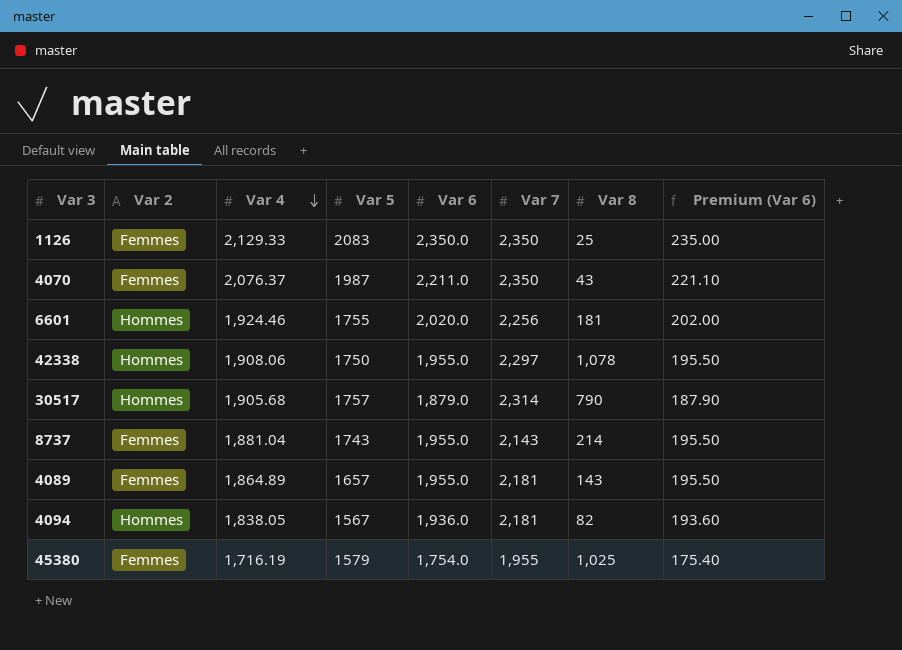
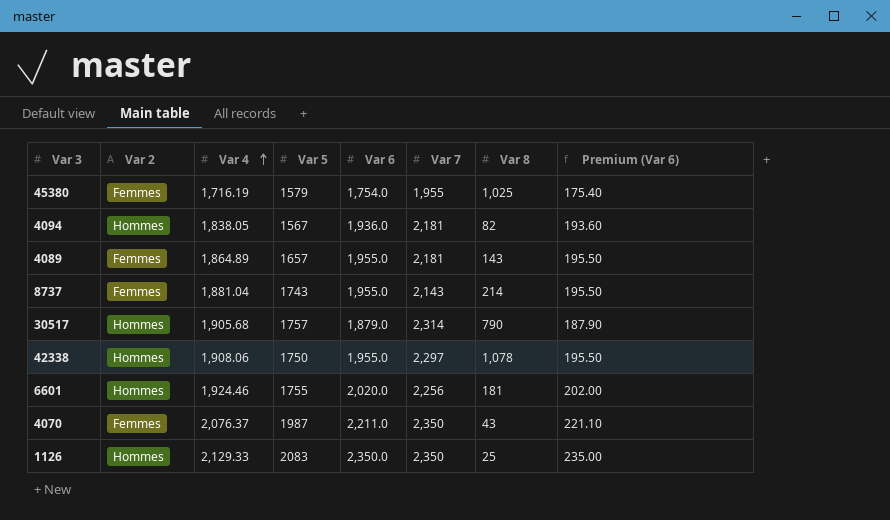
row order: Var 4 descending -> Var 4 ascending
1126 | Var 2: Femmes -> Hommes

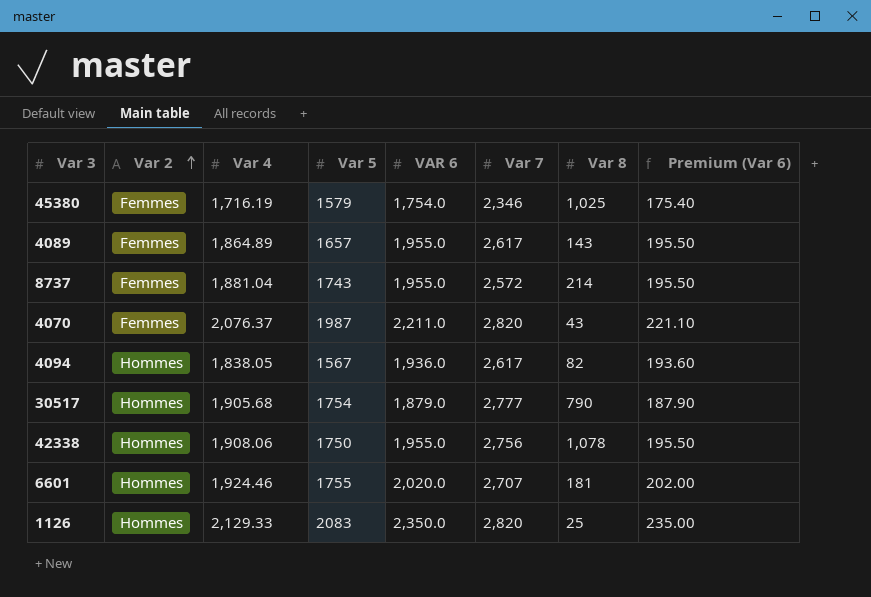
row order: Var 4 ascending -> Var 2 ascending
column name: Var 6 -> VAR 6
45380 | Var 7: 1,955 -> 2,346
4089 | Var 7: 2,181 -> 2,617
8737 | Var 7: 2,143 -> 2,572
4070 | Var 7: 2,350 -> 2,820
4094 | Var 7: 2,181 -> 2,617
30517 | Var 5: 1757 -> 1754
30517 | Var 7: 2,314 -> 2,777
42338 | Var 7: 2,297 -> 2,756
6601 | Var 7: 2,256 -> 2,707
1126 | Var 7: 2,350 -> 2,820

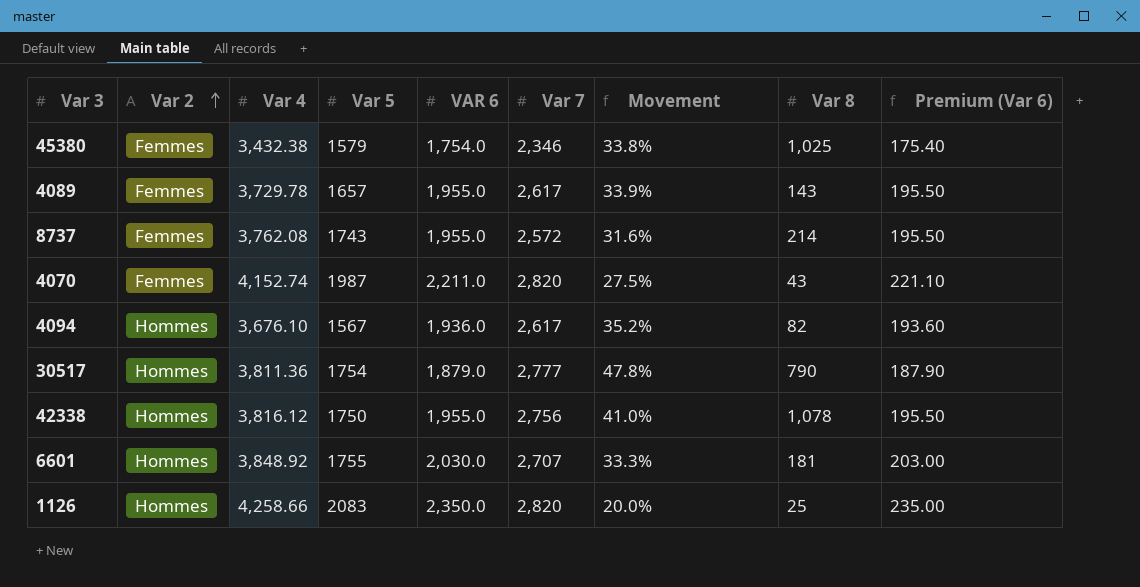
column Movement | formula: none -> ([Var 7] - [VAR 6]) / [VAR 6]
45380 | Var 4: 1,716.19 -> 3,432.38
4089 | Var 4: 1,864.89 -> 3,729.78
8737 | Var 4: 1,881.04 -> 3,762.08
4070 | Var 4: 2,076.37 -> 4,152.74
4094 | Var 4: 1,838.05 -> 3,676.10
30517 | Var 4: 1,905.68 -> 3,811.36
42338 | Var 4: 1,908.06 -> 3,816.12
6601 | Var 4: 1,924.46 -> 3,848.92
6601 | VAR 6: 2,020.0 -> 2,030.0
6601 | Premium (Var 6): 202.00 -> 203.00
1126 | Var 4: 2,129.33 -> 4,258.66

